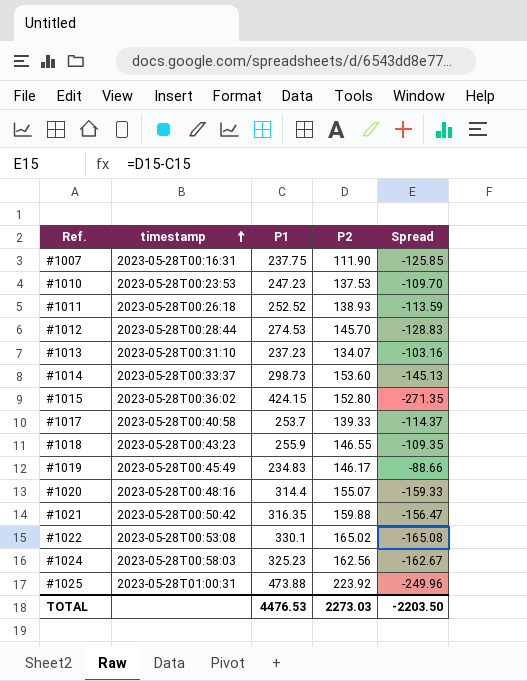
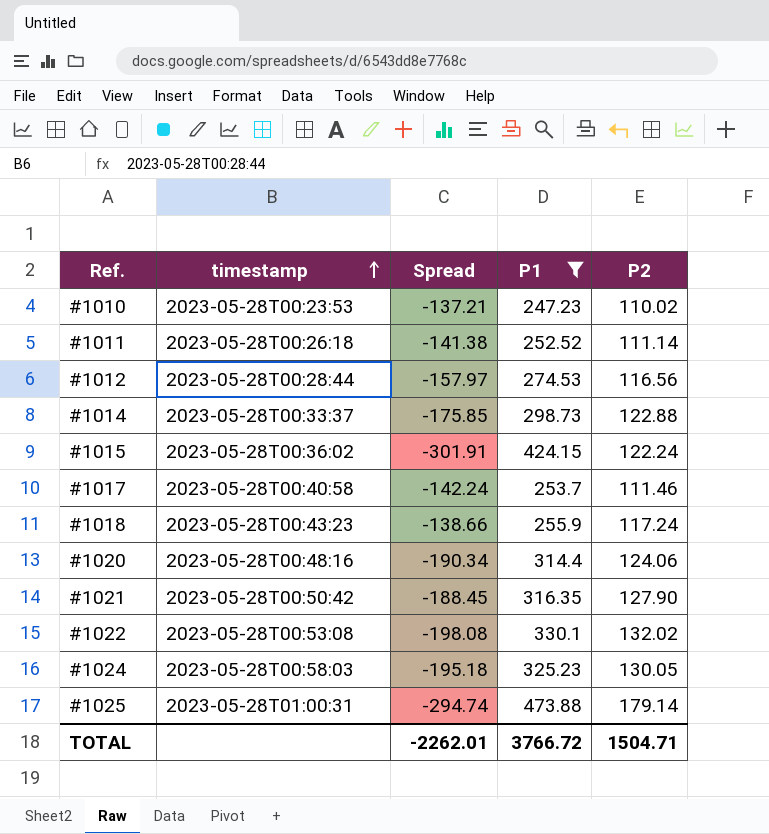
filter: none -> P1 >= 247.23
column Spread | position: 5 -> 3
#1010 | Spread: -109.70 -> -137.21
#1010 | P2: 137.53 -> 110.02
#1011 | Spread: -113.59 -> -141.38
#1011 | P2: 138.93 -> 111.14
#1012 | Spread: -128.83 -> -157.97
#1012 | P2: 145.70 -> 116.56
#1014 | Spread: -145.13 -> -175.85
#1014 | P2: 153.60 -> 122.88
#1015 | Spread: -271.35 -> -301.91
#1015 | P2: 152.80 -> 122.24
#1017 | Spread: -114.37 -> -142.24
#1017 | P2: 139.33 -> 111.46
#1018 | Spread: -109.35 -> -138.66
#1018 | P2: 146.55 -> 117.24
#1020 | Spread: -159.33 -> -190.34
#1020 | P2: 155.07 -> 124.06
#1021 | Spread: -156.47 -> -188.45
#1021 | P2: 159.88 -> 127.90
#1022 | Spread: -165.08 -> -198.08
#1022 | P2: 165.02 -> 132.02
#1024 | Spread: -162.67 -> -195.18
#1024 | P2: 162.56 -> 130.05
#1025 | Spread: -249.96 -> -294.74
#1025 | P2: 223.92 -> 179.14
TOTAL | Spread: -2203.50 -> -2262.01
TOTAL | P1: 4476.53 -> 3766.72
TOTAL | P2: 2273.03 -> 1504.71

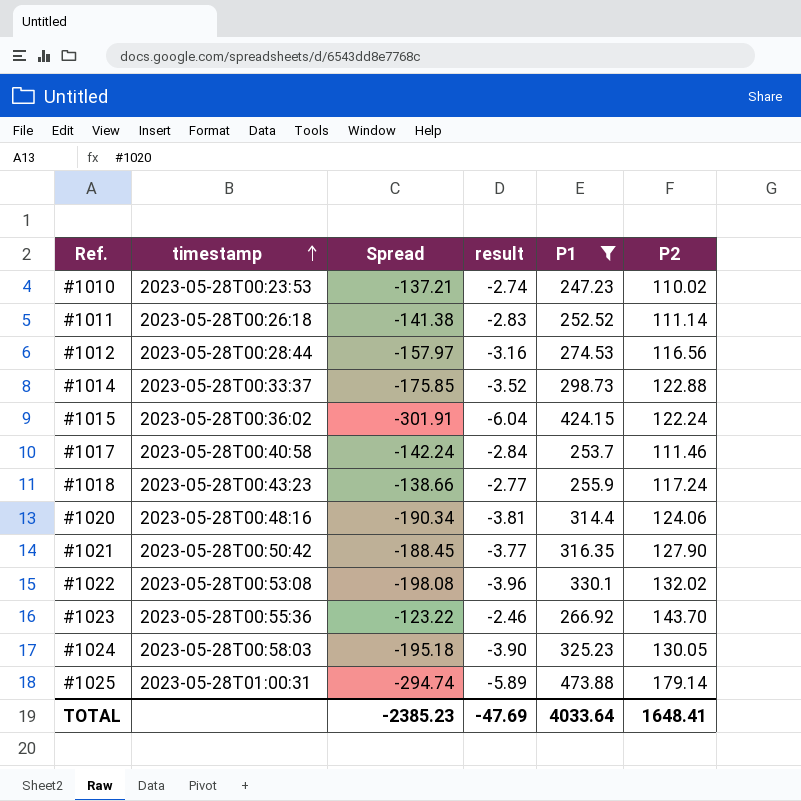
column result | formula: none -> [Spread] * 0.02
row #1023: none -> 2023-05-28T00:55:36 | -123.22 | -2.46 | 266.92 | 143.70
TOTAL | Spread: -2262.01 -> -2385.23
TOTAL | P1: 3766.72 -> 4033.64
TOTAL | P2: 1504.71 -> 1648.41

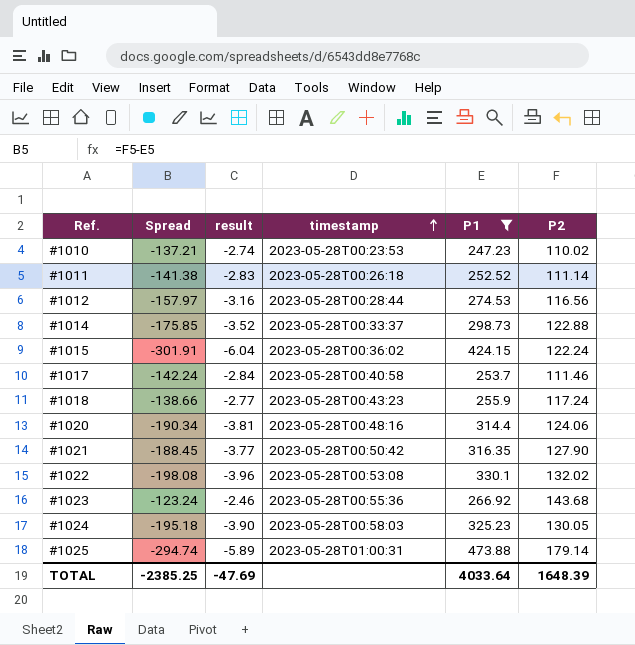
column timestamp | position: 2 -> 4
#1023 | Spread: -123.22 -> -123.24
#1023 | P2: 143.70 -> 143.68
TOTAL | Spread: -2385.23 -> -2385.25
TOTAL | P2: 1648.41 -> 1648.39

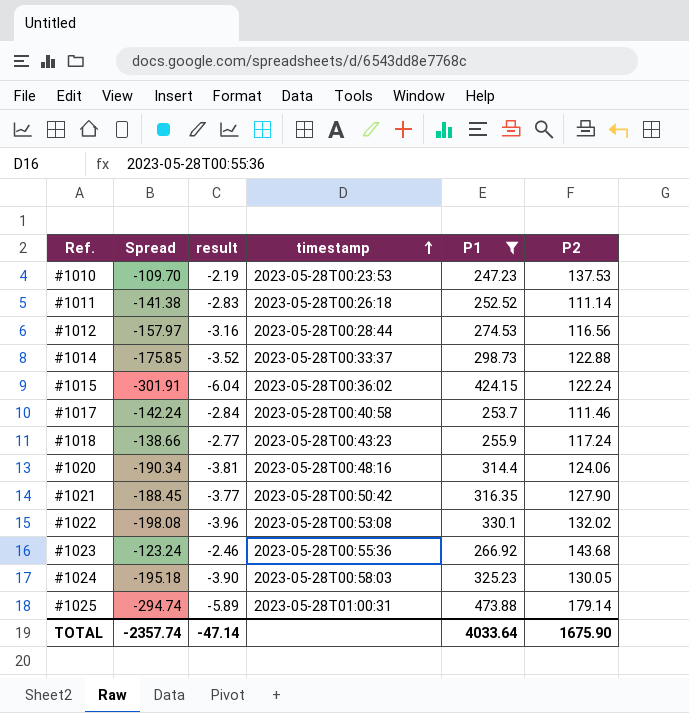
#1010 | Spread: -137.21 -> -109.70
#1010 | result: -2.74 -> -2.19
#1010 | P2: 110.02 -> 137.53
TOTAL | Spread: -2385.25 -> -2357.74
TOTAL | result: -47.69 -> -47.14
TOTAL | P2: 1648.39 -> 1675.90

